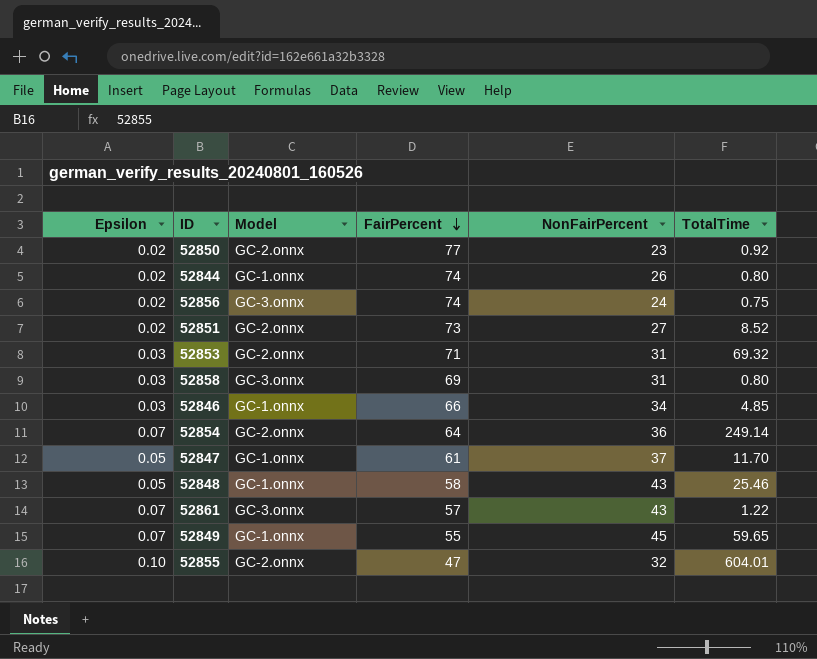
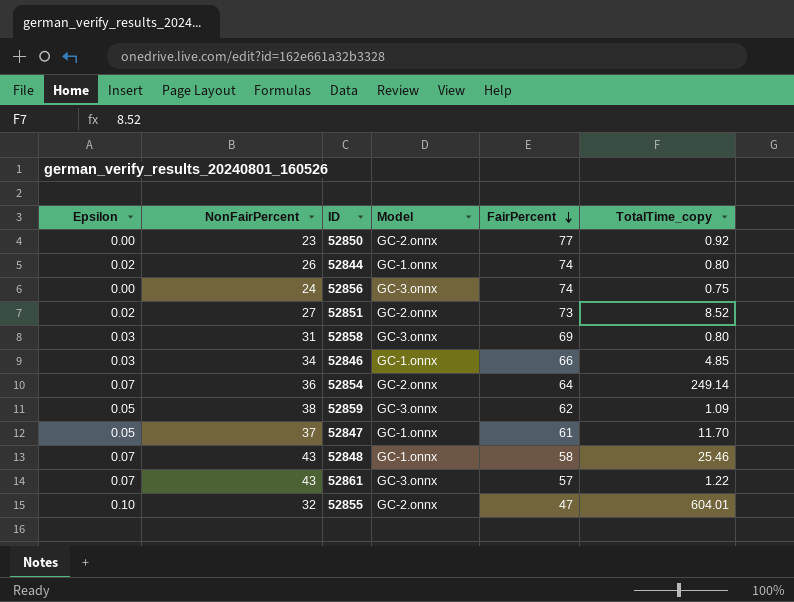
column NonFairPercent | position: 5 -> 2
column name: TotalTime -> TotalTime_copy
row 52853: 0.03 | GC-2.onnx | 71 | 31 | 69.32 -> none
row 52849: 0.07 | GC-1.onnx | 55 | 45 | 59.65 -> none
52850 | Epsilon: 0.02 -> 0.00
52856 | Epsilon: 0.02 -> 0.00
row 52859: none -> 0.05 | 38 | GC-3.onnx | 62 | 1.09
52848 | Epsilon: 0.05 -> 0.07

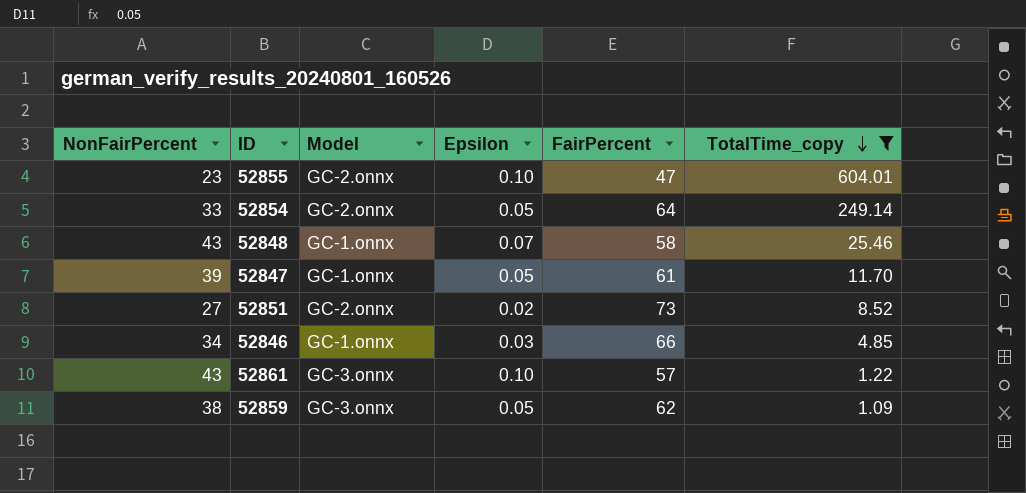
filter: none -> TotalTime_copy >= 1.09
row order: FairPercent descending -> TotalTime_copy descending
column Epsilon | position: 1 -> 4
52855 | NonFairPercent: 32 -> 23
52854 | NonFairPercent: 36 -> 33
52854 | Epsilon: 0.07 -> 0.05
52847 | NonFairPercent: 37 -> 39
52861 | Epsilon: 0.07 -> 0.10

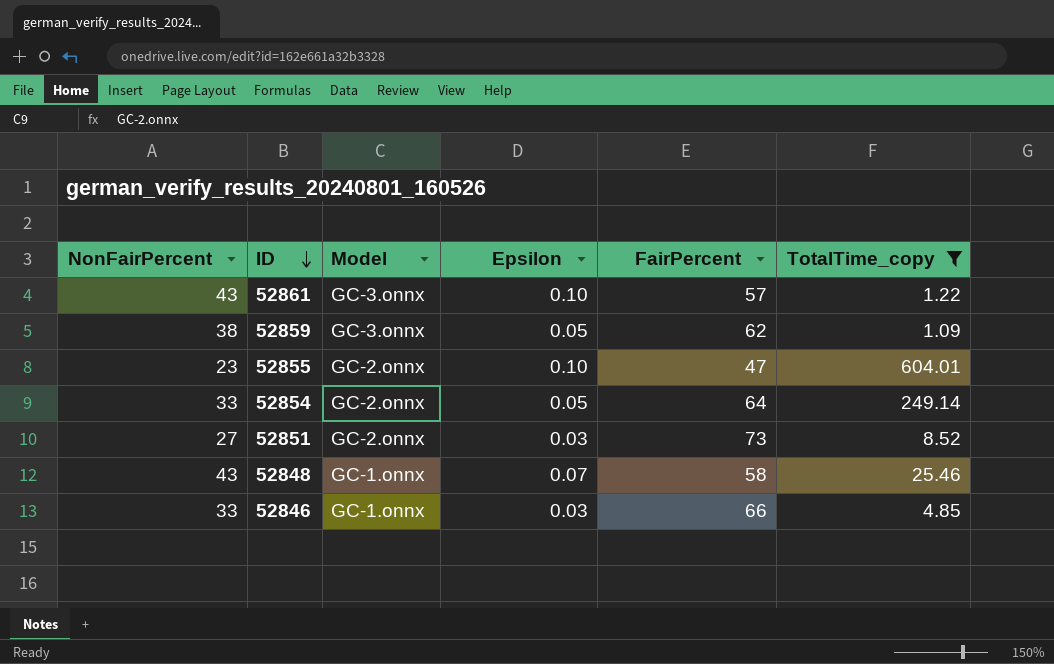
row order: TotalTime_copy descending -> ID descending
row 52847: 39 | GC-1.onnx | 0.05 | 61 | 11.70 -> none
52851 | Epsilon: 0.02 -> 0.03
52846 | NonFairPercent: 34 -> 33

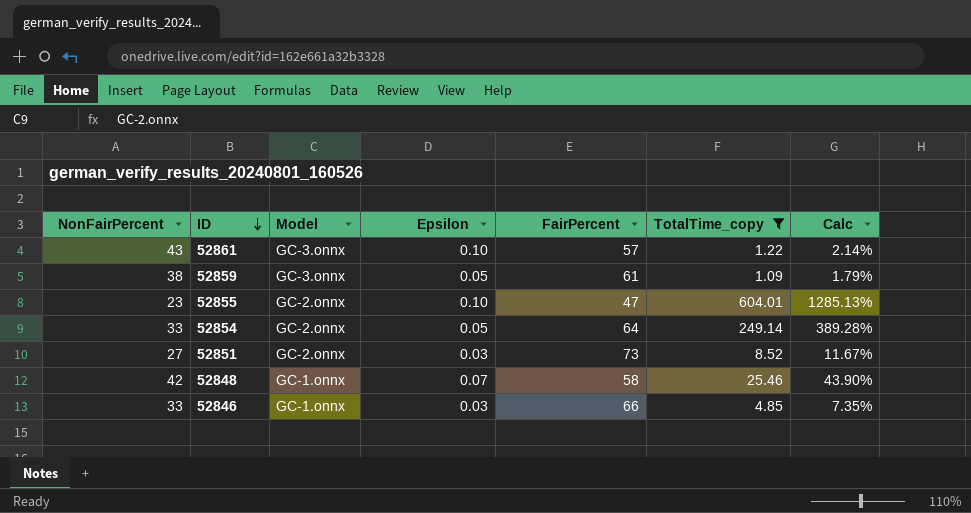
column Calc | formula: none -> [TotalTime_copy] / [FairPercent]
52859 | FairPercent: 62 -> 61
52848 | NonFairPercent: 43 -> 42

